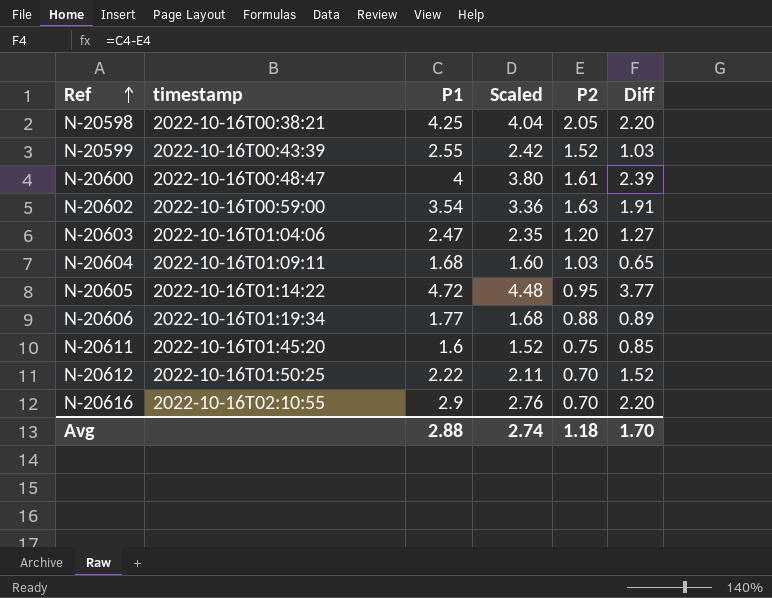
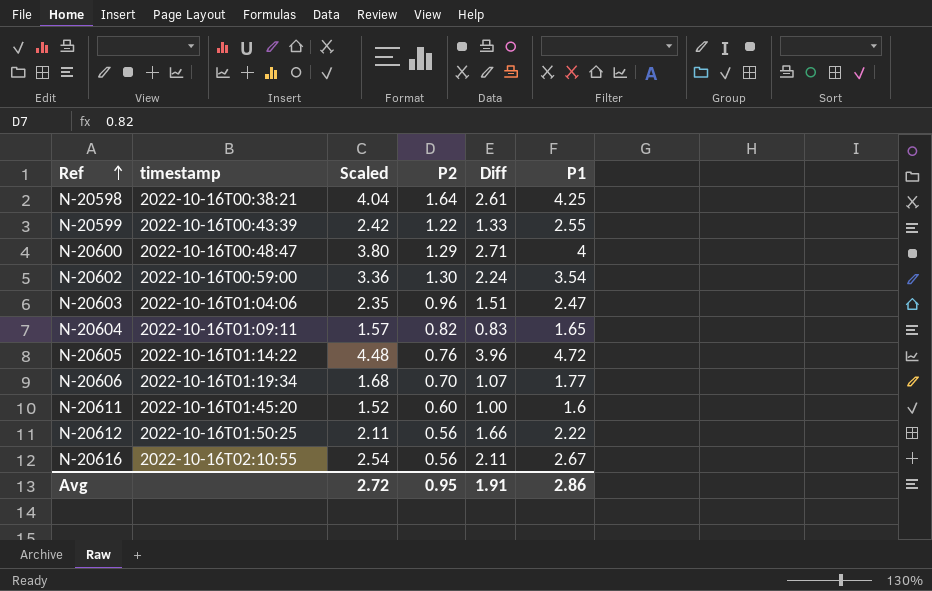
column P1 | position: 3 -> 6
N-20598 | P2: 2.05 -> 1.64
N-20598 | Diff: 2.20 -> 2.61
N-20599 | P2: 1.52 -> 1.22
N-20599 | Diff: 1.03 -> 1.33
N-20600 | P2: 1.61 -> 1.29
N-20600 | Diff: 2.39 -> 2.71
N-20602 | P2: 1.63 -> 1.30
N-20602 | Diff: 1.91 -> 2.24
N-20603 | P2: 1.20 -> 0.96
N-20603 | Diff: 1.27 -> 1.51
N-20604 | Scaled: 1.60 -> 1.57
N-20604 | P2: 1.03 -> 0.82
N-20604 | Diff: 0.65 -> 0.83
N-20604 | P1: 1.68 -> 1.65
N-20605 | P2: 0.95 -> 0.76
N-20605 | Diff: 3.77 -> 3.96
N-20606 | P2: 0.88 -> 0.70
N-20606 | Diff: 0.89 -> 1.07
N-20611 | P2: 0.75 -> 0.60
N-20611 | Diff: 0.85 -> 1.00
N-20612 | P2: 0.70 -> 0.56
N-20612 | Diff: 1.52 -> 1.66
N-20616 | Scaled: 2.76 -> 2.54
N-20616 | P2: 0.70 -> 0.56
N-20616 | Diff: 2.20 -> 2.11
N-20616 | P1: 2.9 -> 2.67
Avg | Scaled: 2.74 -> 2.72
Avg | P2: 1.18 -> 0.95
Avg | Diff: 1.70 -> 1.91
Avg | P1: 2.88 -> 2.86

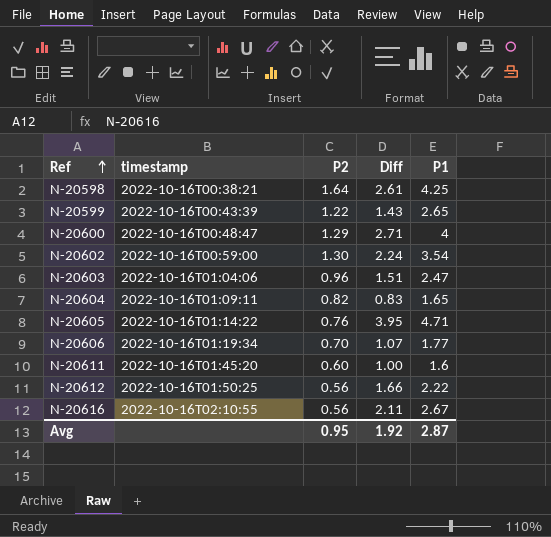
column Scaled | formula: [P1] * 0.95 -> none
N-20599 | Diff: 1.33 -> 1.43
N-20599 | P1: 2.55 -> 2.65
N-20605 | Diff: 3.96 -> 3.95
N-20605 | P1: 4.72 -> 4.71
Avg | Diff: 1.91 -> 1.92
Avg | P1: 2.86 -> 2.87

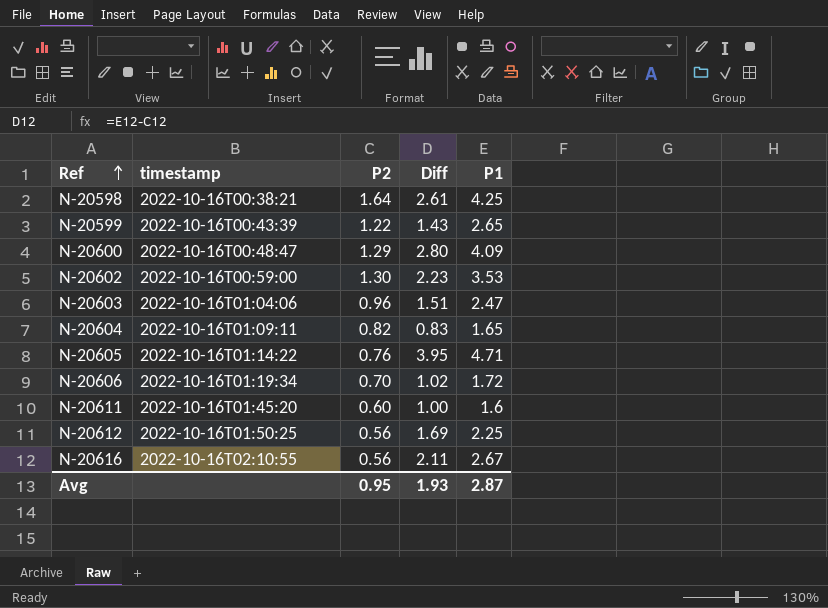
N-20600 | Diff: 2.71 -> 2.80
N-20600 | P1: 4 -> 4.09
N-20602 | Diff: 2.24 -> 2.23
N-20602 | P1: 3.54 -> 3.53
N-20606 | Diff: 1.07 -> 1.02
N-20606 | P1: 1.77 -> 1.72
N-20612 | Diff: 1.66 -> 1.69
N-20612 | P1: 2.22 -> 2.25
Avg | Diff: 1.92 -> 1.93

